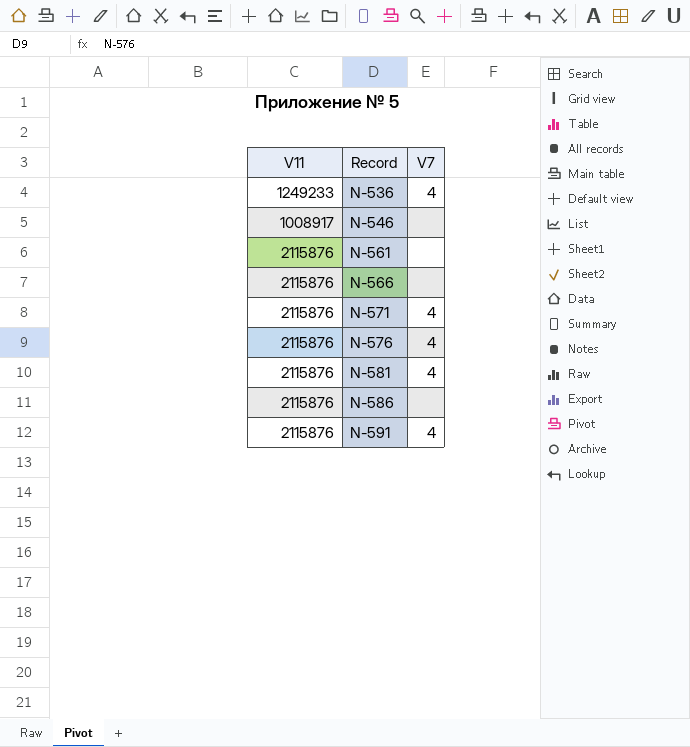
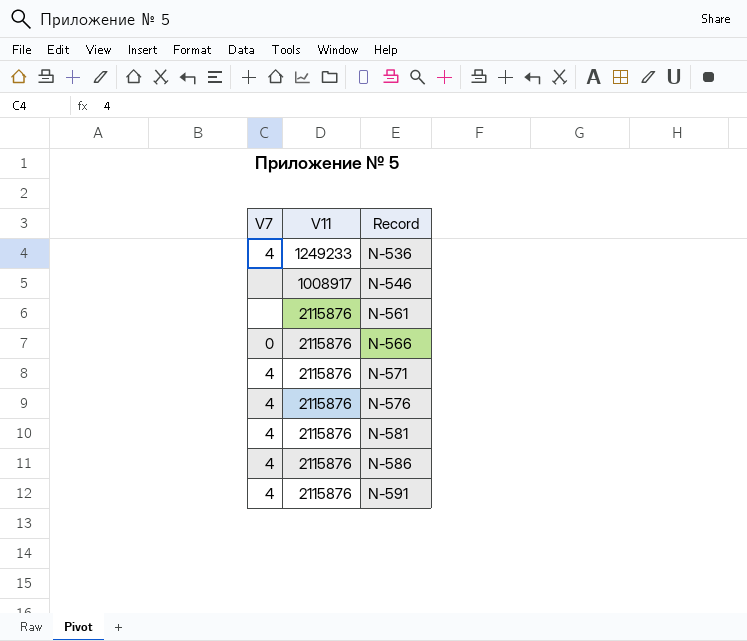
column V7 | position: 3 -> 1
N-566 | V7: none -> 0
N-586 | V7: none -> 4

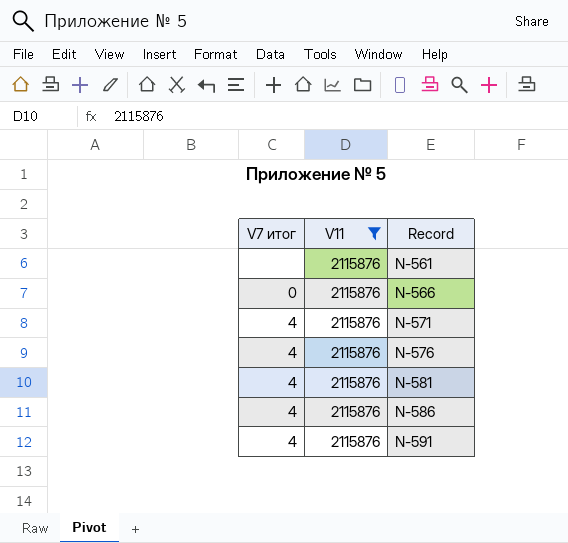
filter: none -> V11 = 2115876
column name: V7 -> V7 итог

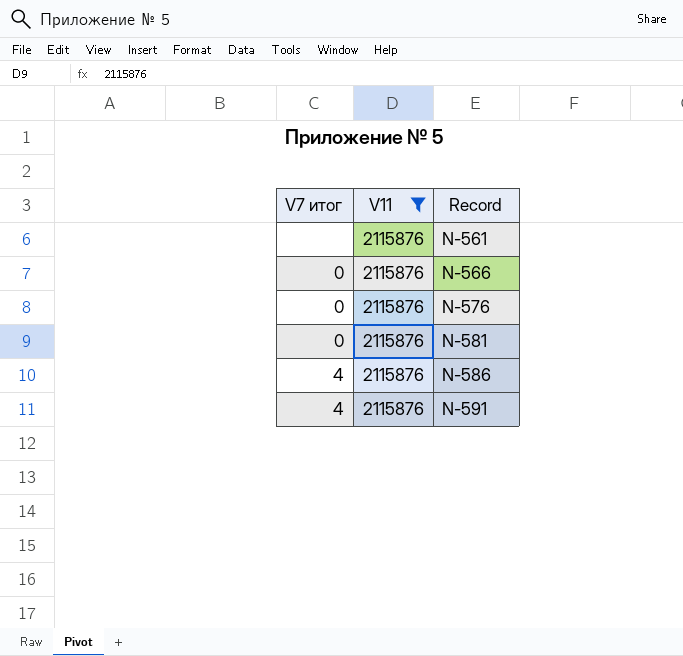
row N-571: 4 | 2115876 -> none
N-576 | V7 итог: 4 -> 0
N-581 | V7 итог: 4 -> 0

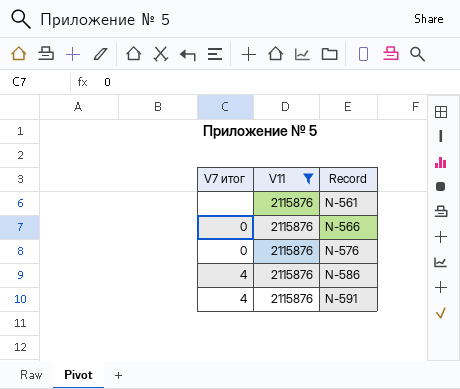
row N-581: 0 | 2115876 -> none

